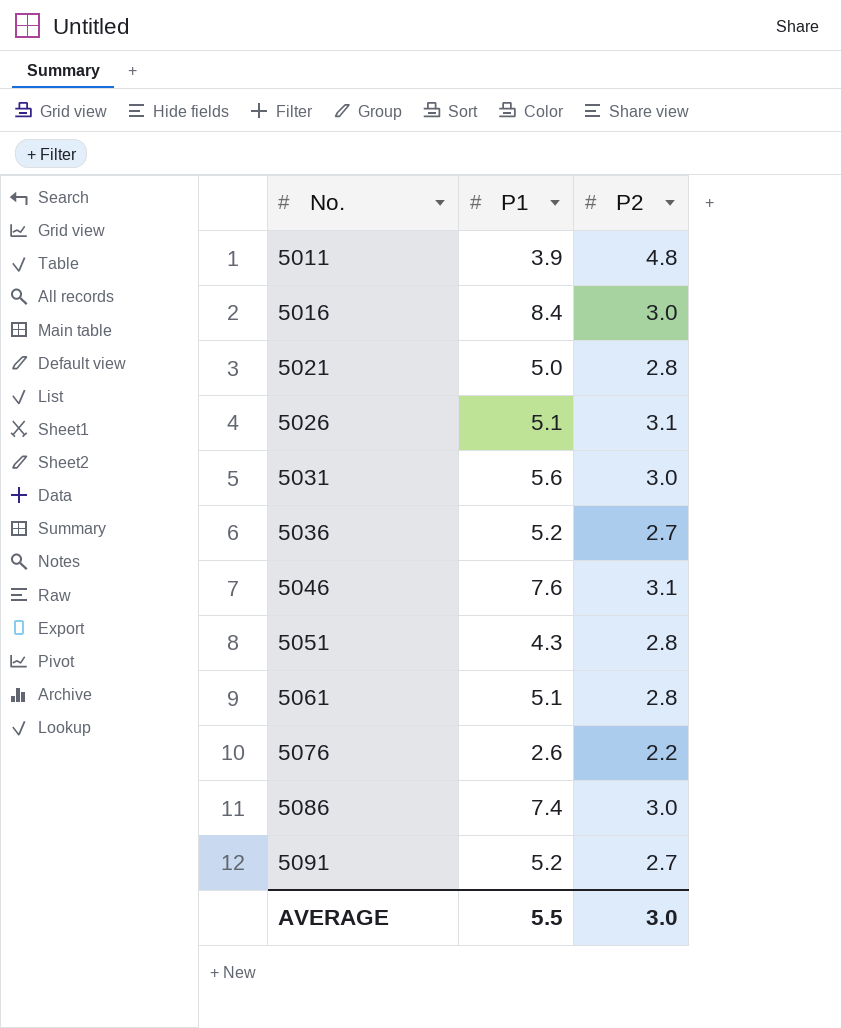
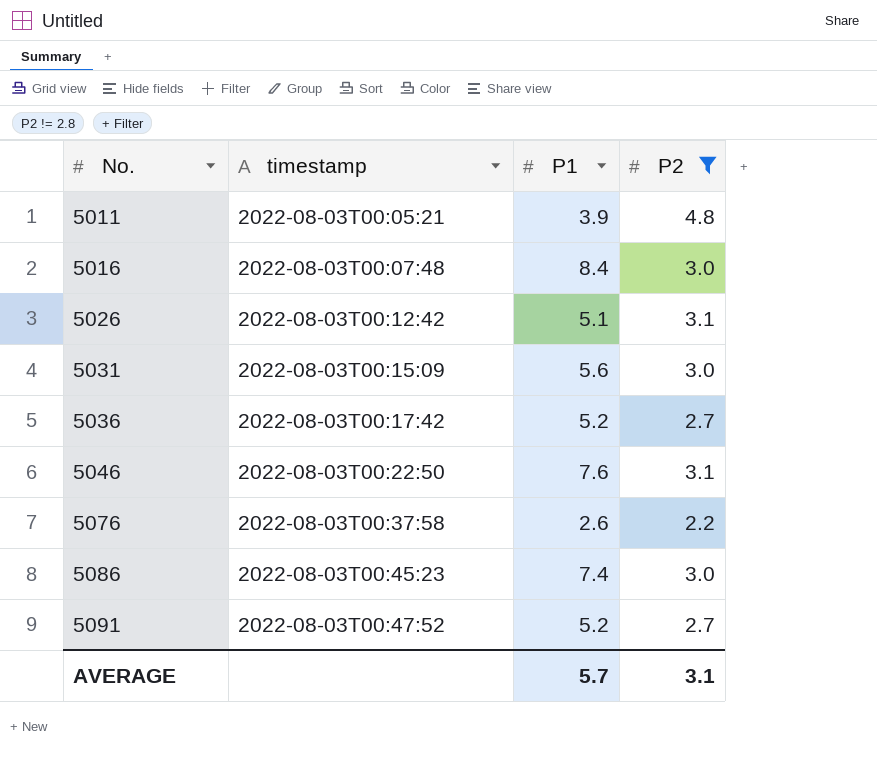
filter: none -> P2 != 2.8
column timestamp | position: none -> 2
AVERAGE | P1: 5.5 -> 5.7
AVERAGE | P2: 3.0 -> 3.1

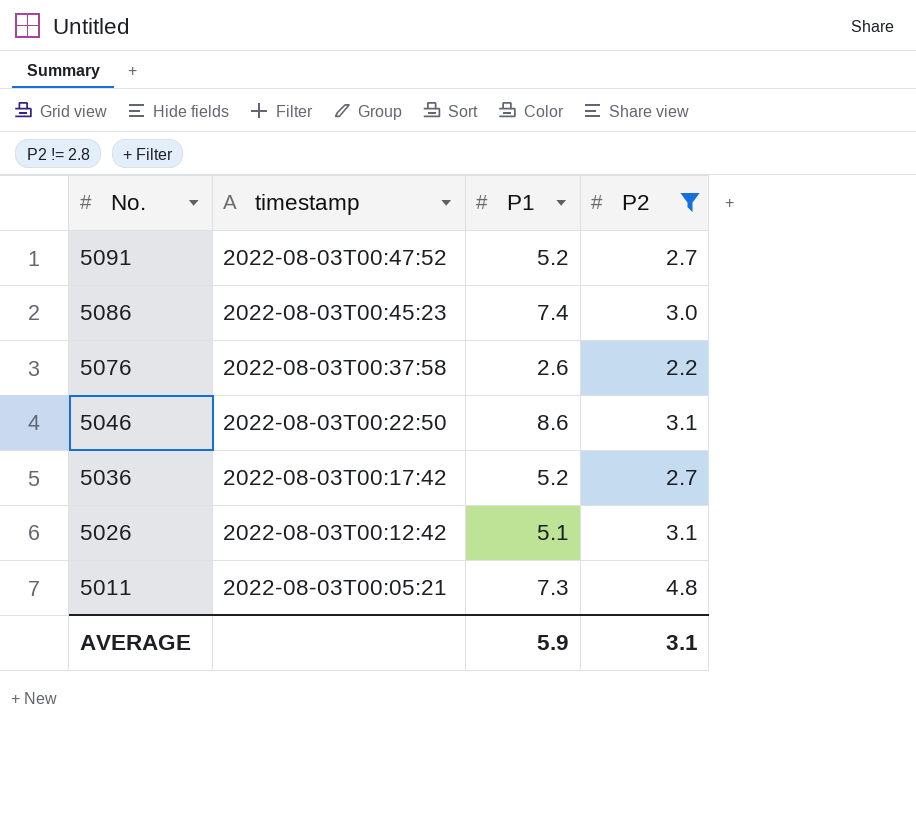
row order: No. ascending -> No. descending
row 5016: 2022-08-03T00:07:48 | 8.4 | 3.0 -> none
row 5031: 2022-08-03T00:15:09 | 5.6 | 3.0 -> none
5046 | P1: 7.6 -> 8.6
5011 | P1: 3.9 -> 7.3
AVERAGE | P1: 5.7 -> 5.9

